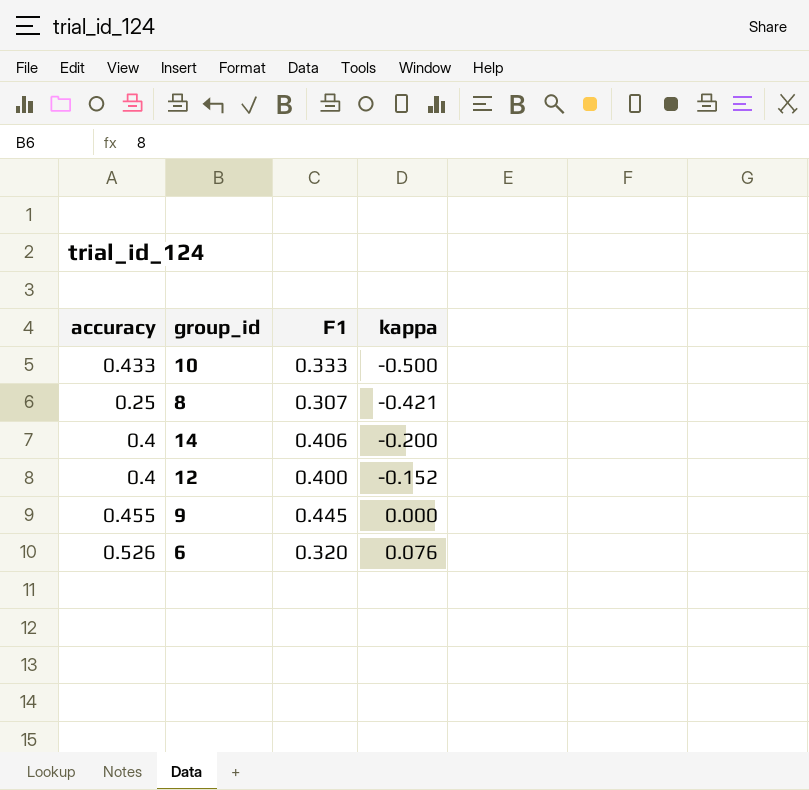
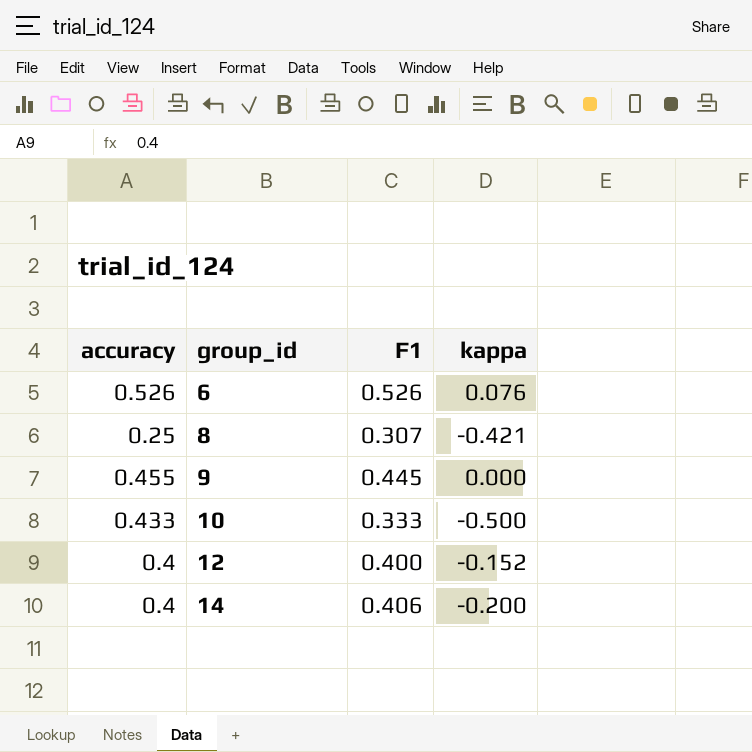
row order: kappa ascending -> group_id ascending
6 | F1: 0.320 -> 0.526

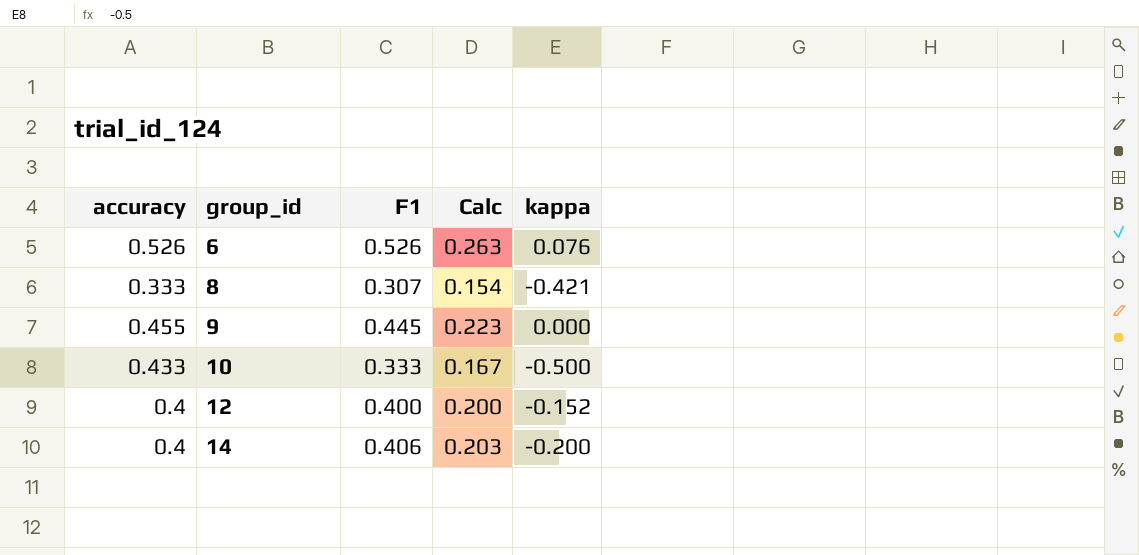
column Calc | formula: none -> [F1] * 0.5
8 | accuracy: 0.25 -> 0.333

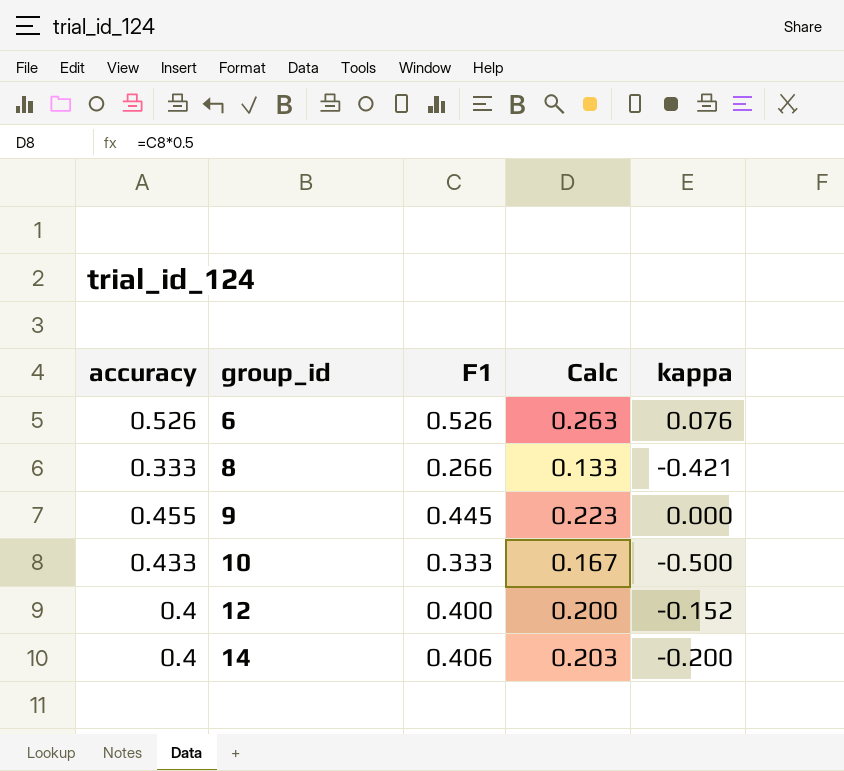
8 | F1: 0.307 -> 0.266
8 | Calc: 0.154 -> 0.133

